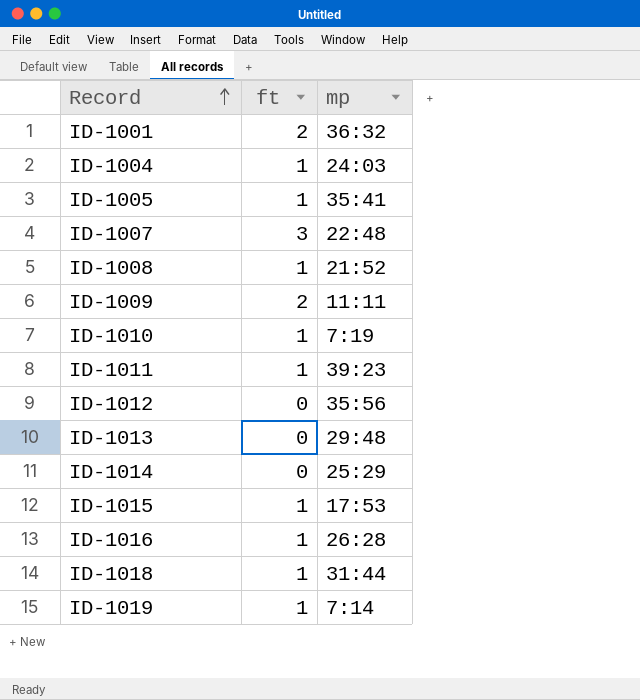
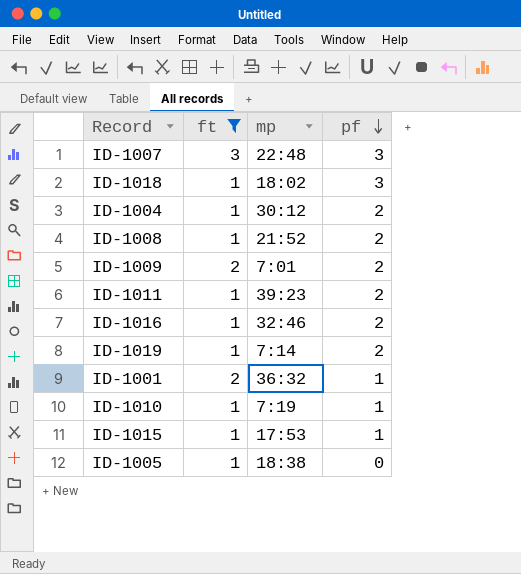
filter: none -> ft != 0
row order: Record ascending -> pf descending
column pf | position: none -> 4
ID-1018 | mp: 31:44 -> 18:02
ID-1004 | mp: 24:03 -> 30:12
ID-1009 | mp: 11:11 -> 7:01
ID-1016 | mp: 26:28 -> 32:46
ID-1005 | mp: 35:41 -> 18:38

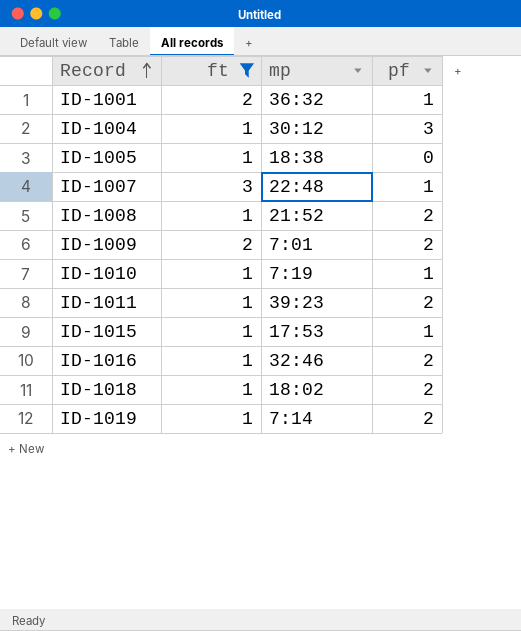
row order: pf descending -> Record ascending
ID-1004 | pf: 2 -> 3
ID-1007 | pf: 3 -> 1
ID-1018 | pf: 3 -> 2

